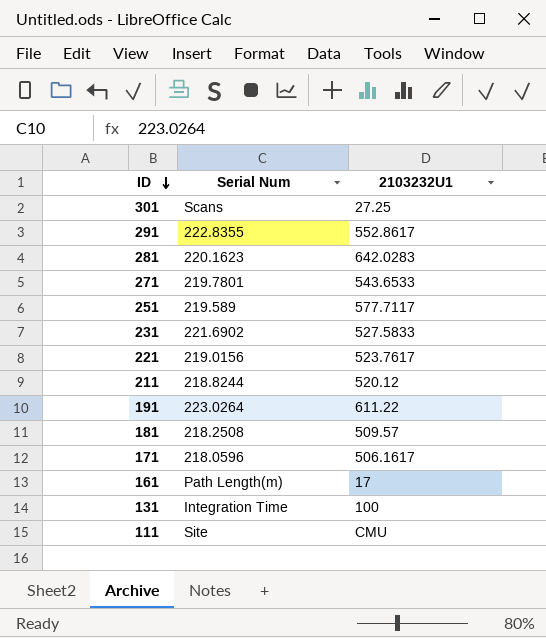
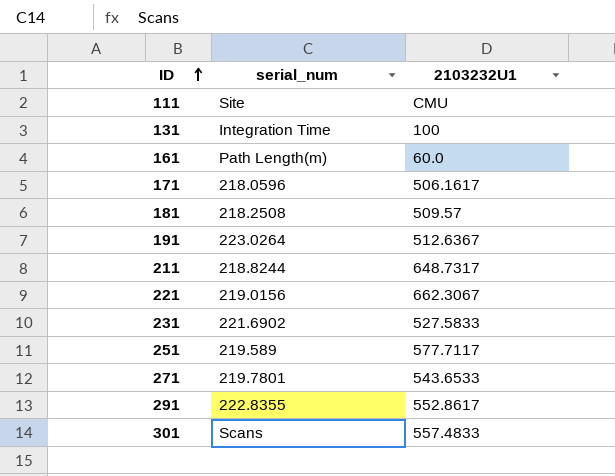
row order: ID descending -> ID ascending
column name: Serial Num -> serial_num
row 281: 220.1623 | 642.0283 -> none
161 | 2103232U1: 17 -> 60.0
191 | 2103232U1: 611.22 -> 512.6367
211 | 2103232U1: 520.12 -> 648.7317
221 | 2103232U1: 523.7617 -> 662.3067
301 | 2103232U1: 27.25 -> 557.4833

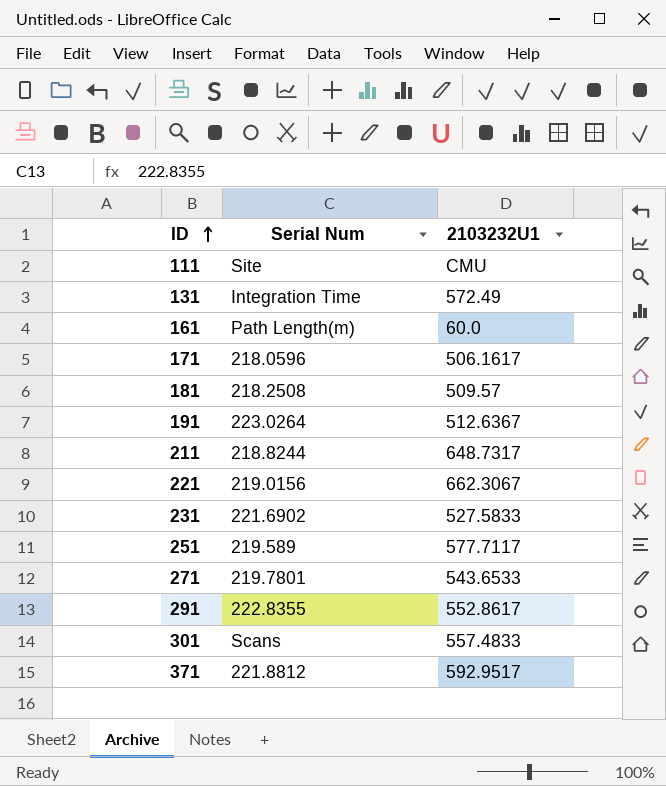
column name: serial_num -> Serial Num
131 | 2103232U1: 100 -> 572.49
row 371: none -> 221.8812 | 592.9517

